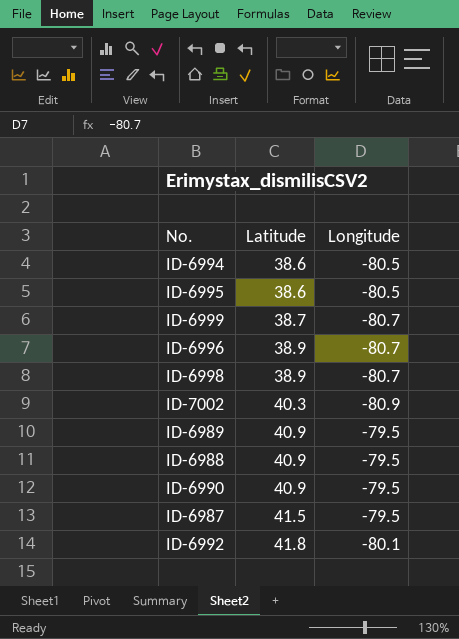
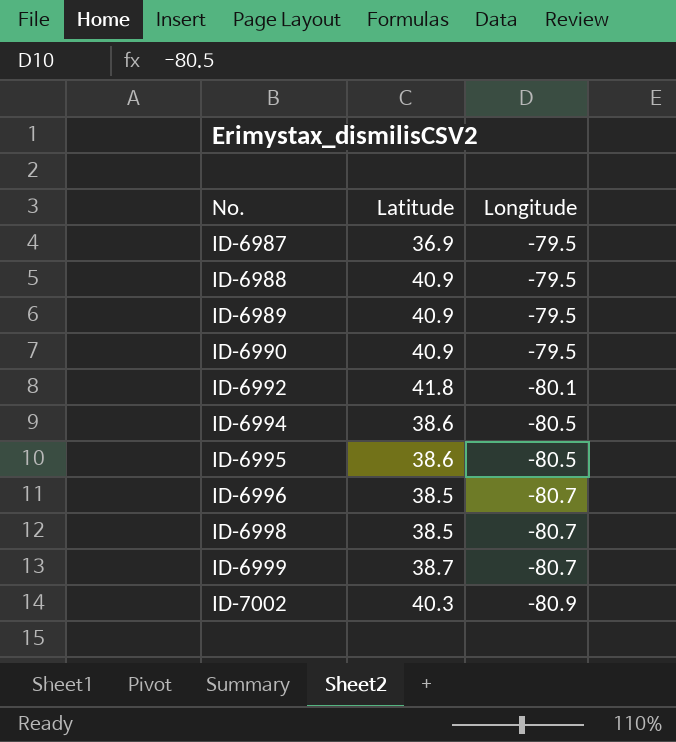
row order: Latitude ascending -> No. ascending
ID-6987 | Latitude: 41.5 -> 36.9
ID-6996 | Latitude: 38.9 -> 38.5
ID-6998 | Latitude: 38.9 -> 38.5

